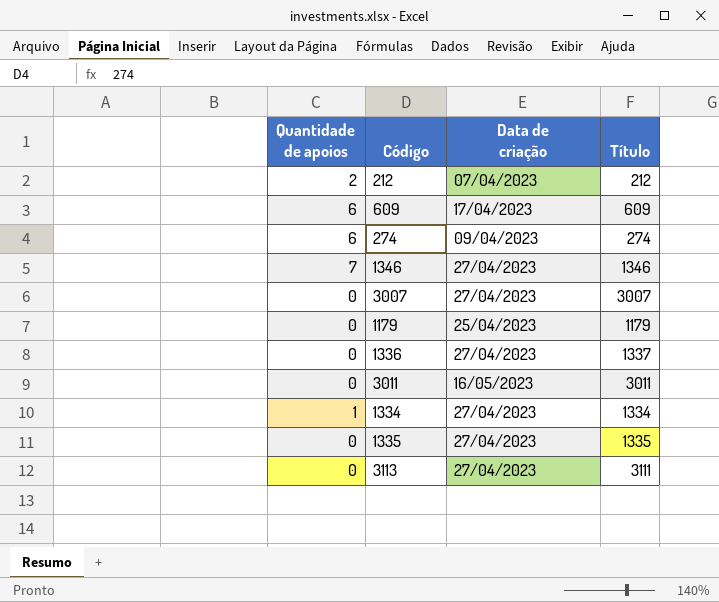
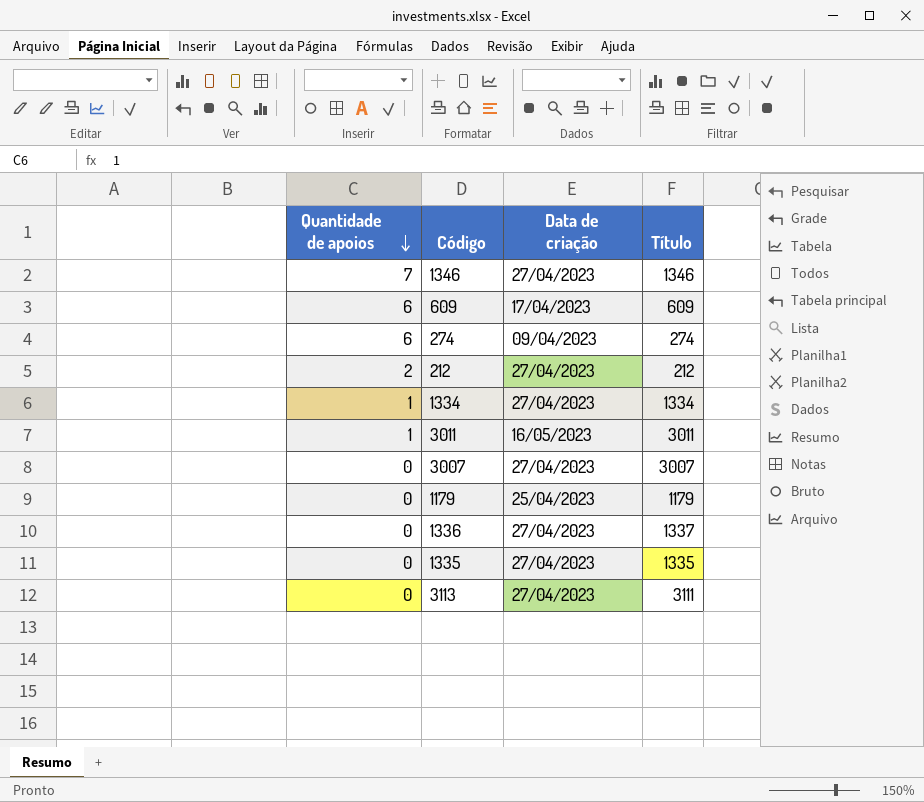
row order: none -> Quantidade de apoios descending
212 | Data de criação: 07/04/2023 -> 27/04/2023
3011 | Quantidade de apoios: 0 -> 1

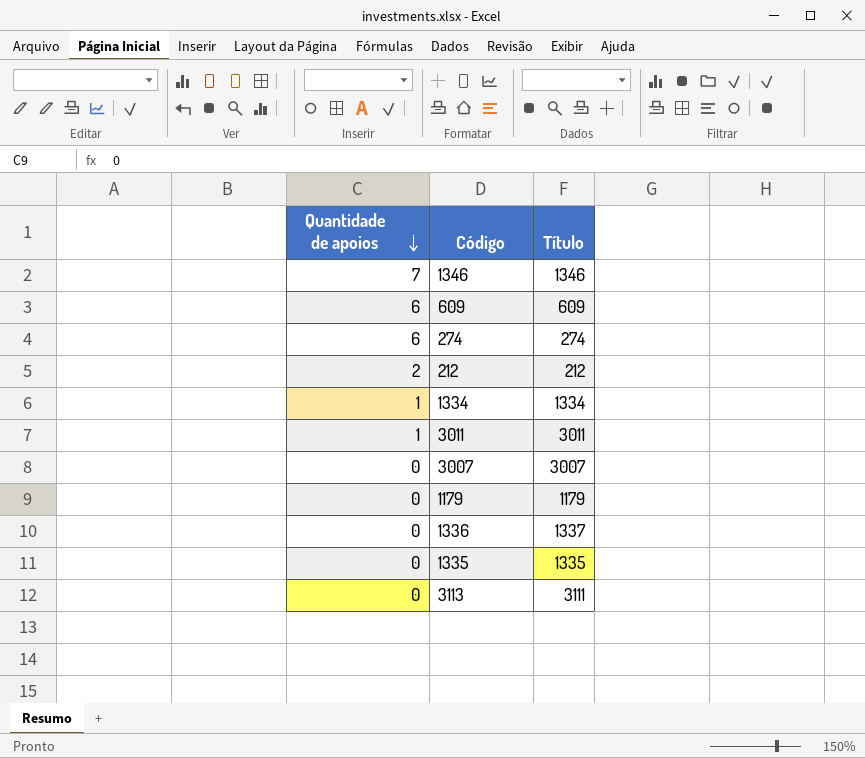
column Data de criação | position: 3 -> none

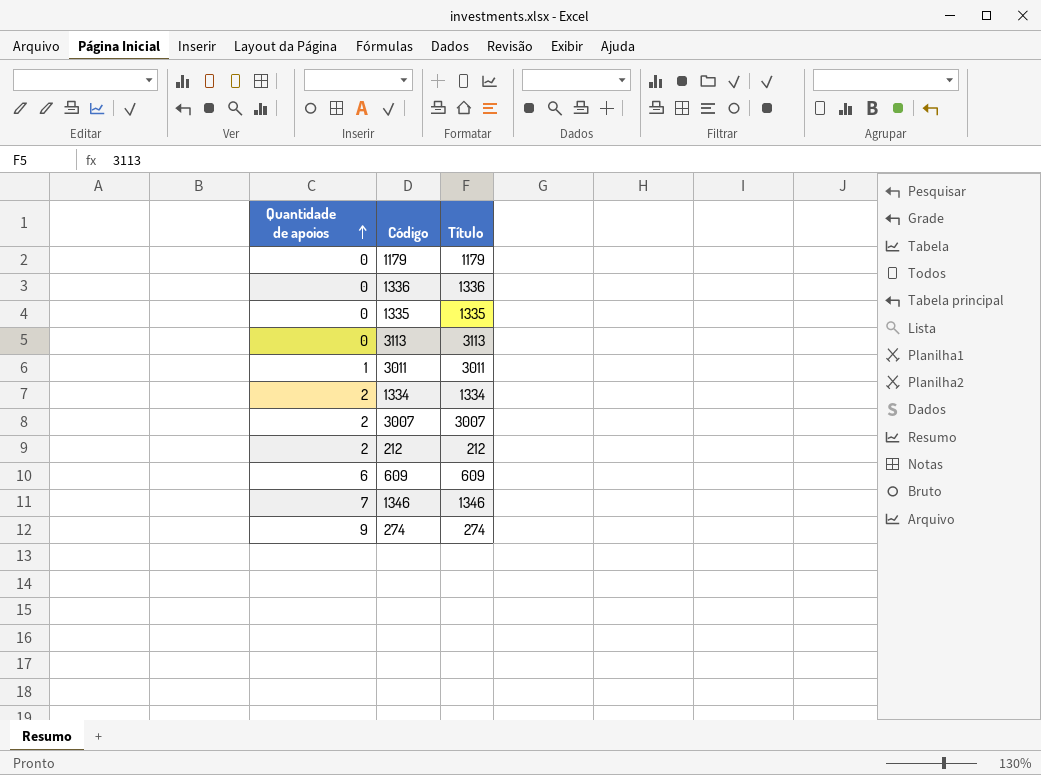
row order: Quantidade de apoios descending -> Quantidade de apoios ascending
1336 | Título: 1337 -> 1336
3113 | Título: 3111 -> 3113
1334 | Quantidade de apoios: 1 -> 2
3007 | Quantidade de apoios: 0 -> 2
274 | Quantidade de apoios: 6 -> 9

